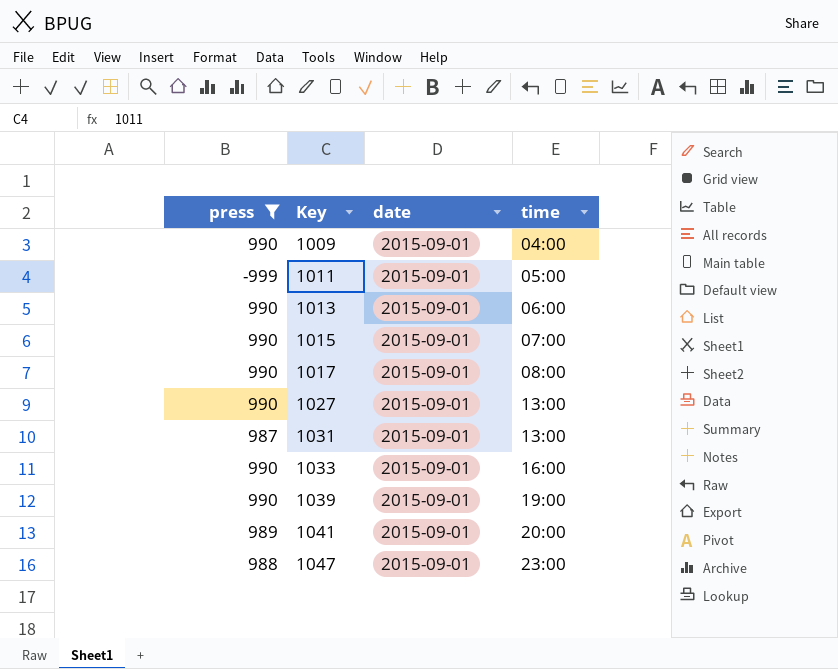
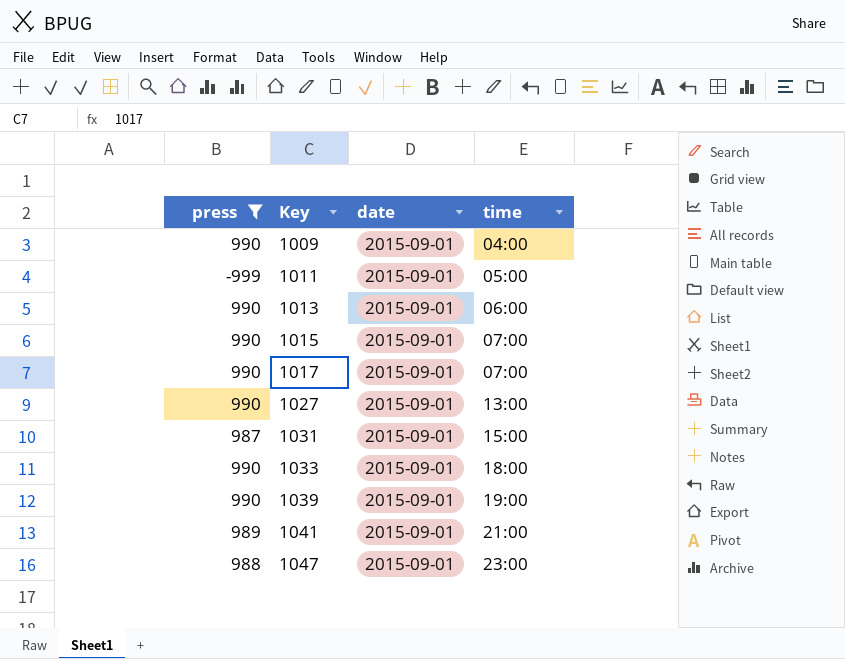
1017 | time: 08:00 -> 07:00
1031 | time: 13:00 -> 15:00
1033 | time: 16:00 -> 18:00
1041 | time: 20:00 -> 21:00

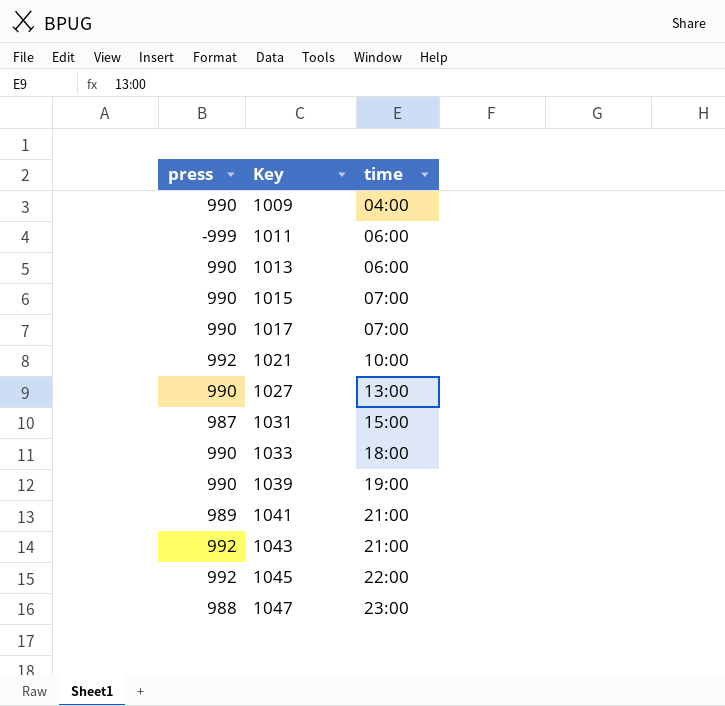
filter: press != 992 -> none
column date | position: 3 -> none
1011 | time: 05:00 -> 06:00

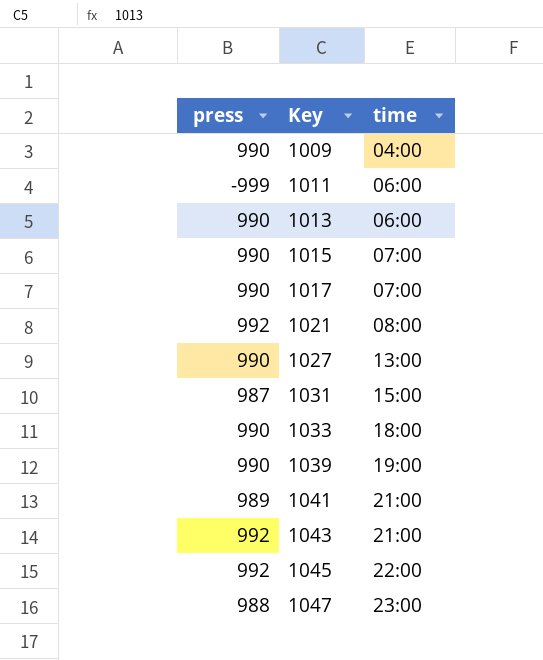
1021 | time: 10:00 -> 08:00

